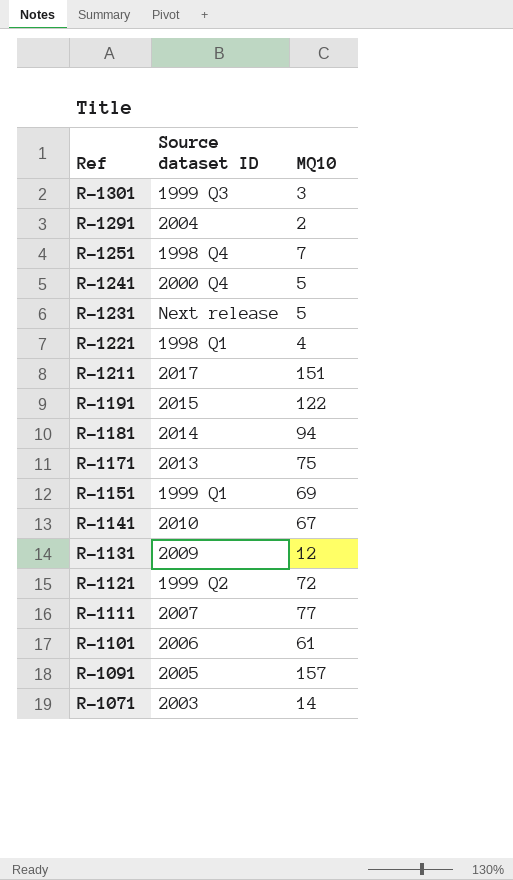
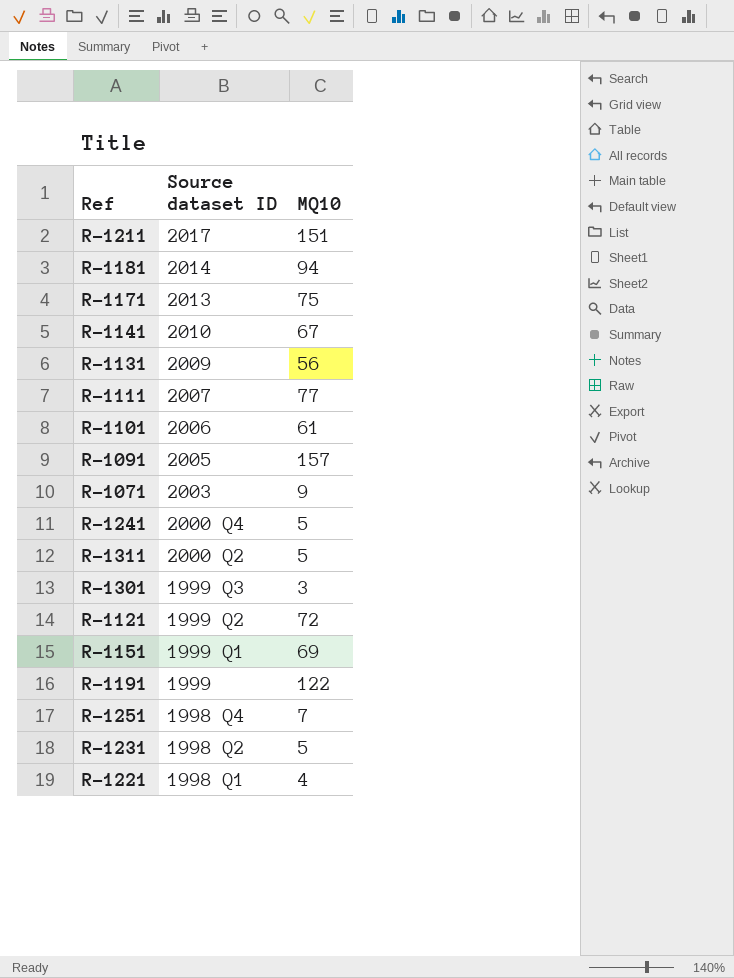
row order: Ref descending -> Source dataset ID descending
row R-1291: 2004 | 2 -> none
R-1131 | MQ10: 12 -> 56
R-1071 | MQ10: 14 -> 9
row R-1311: none -> 2000 Q2 | 5
R-1191 | Source dataset ID: 2015 -> 1999
R-1231 | Source dataset ID: Next release -> 1998 Q2

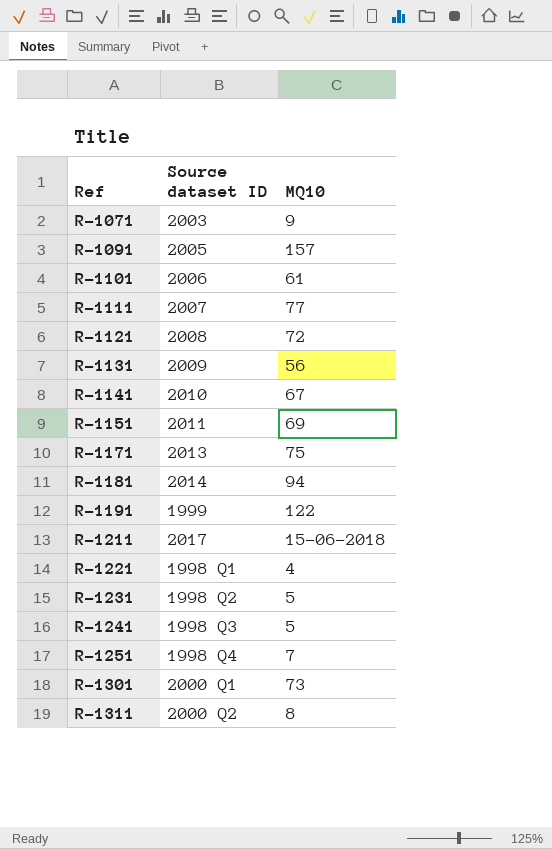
row order: Source dataset ID descending -> Ref ascending
R-1121 | Source dataset ID: 1999 Q2 -> 2008
R-1151 | Source dataset ID: 1999 Q1 -> 2011
R-1211 | MQ10: 151 -> 15-06-2018
R-1241 | Source dataset ID: 2000 Q4 -> 1998 Q3
R-1301 | Source dataset ID: 1999 Q3 -> 2000 Q1
R-1301 | MQ10: 3 -> 73
R-1311 | MQ10: 5 -> 8

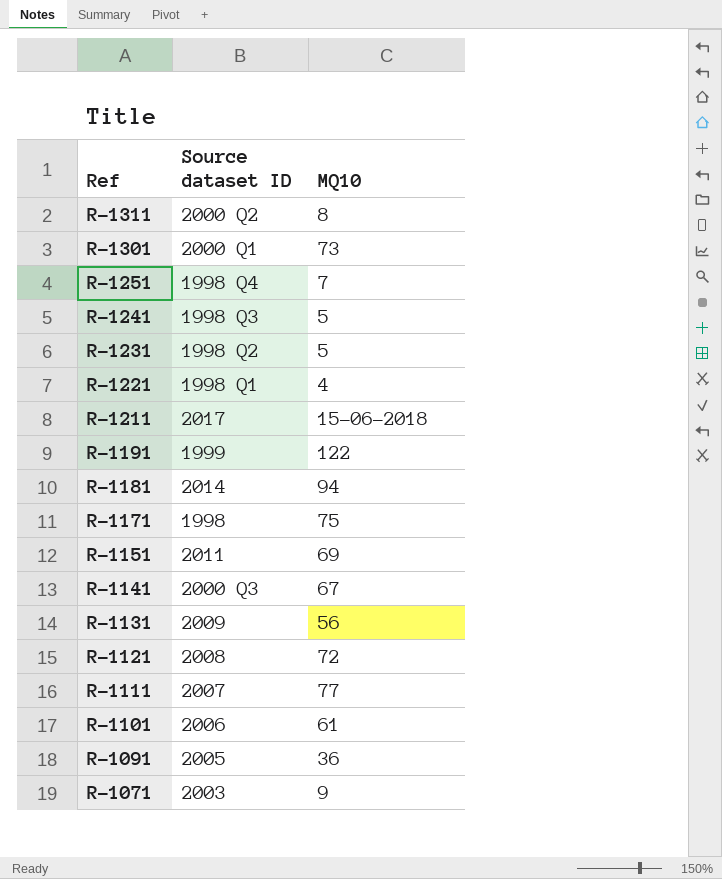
row order: Ref ascending -> Ref descending
R-1171 | Source dataset ID: 2013 -> 1998
R-1141 | Source dataset ID: 2010 -> 2000 Q3
R-1091 | MQ10: 157 -> 36

